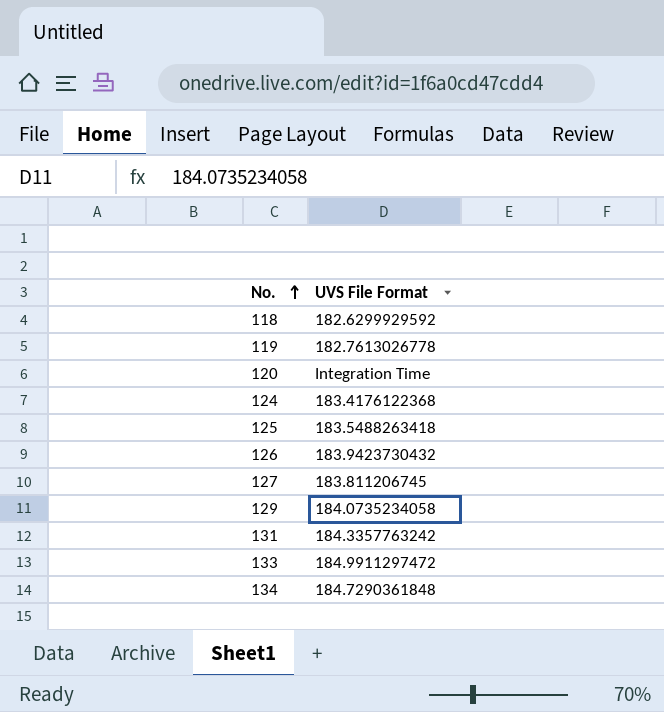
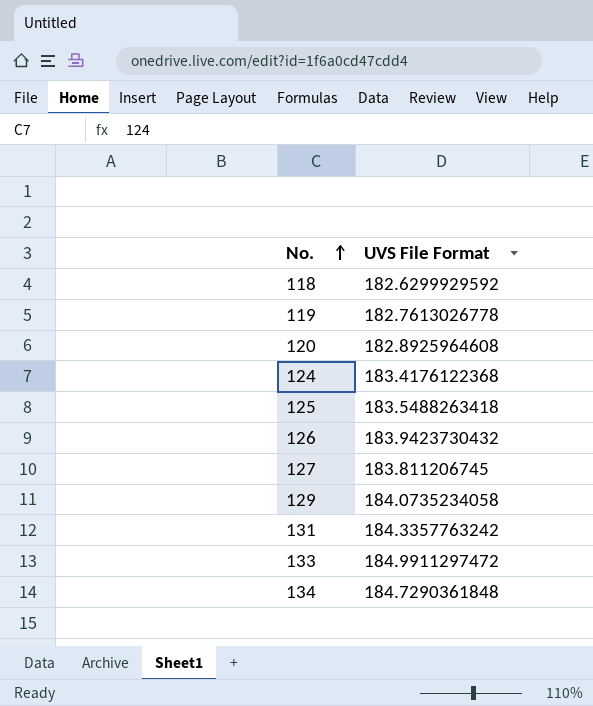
120 | UVS File Format: Integration Time -> 182.8925964608

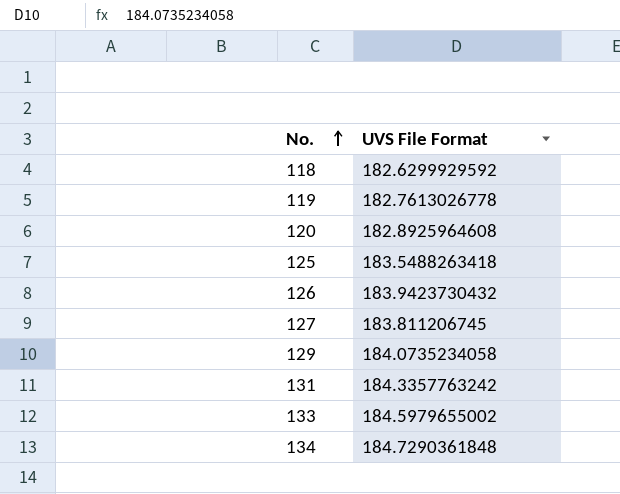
row 124: 183.4176122368 -> none
133 | UVS File Format: 184.9911297472 -> 184.5979655002

